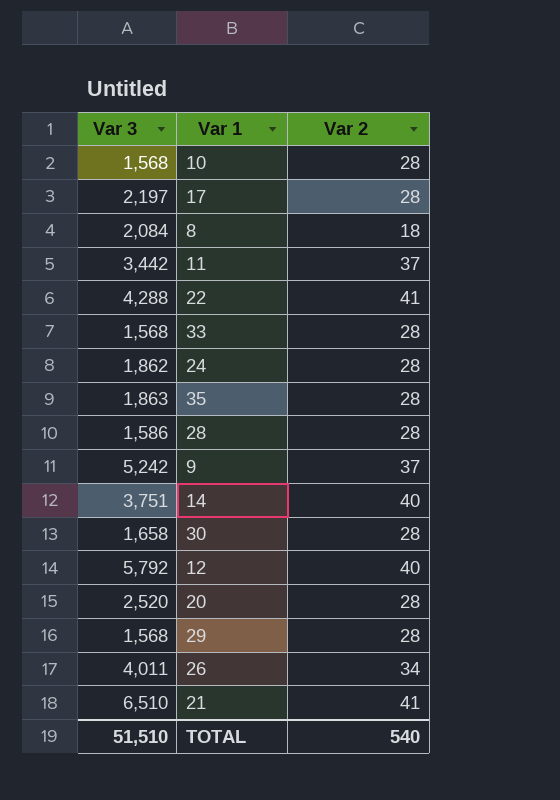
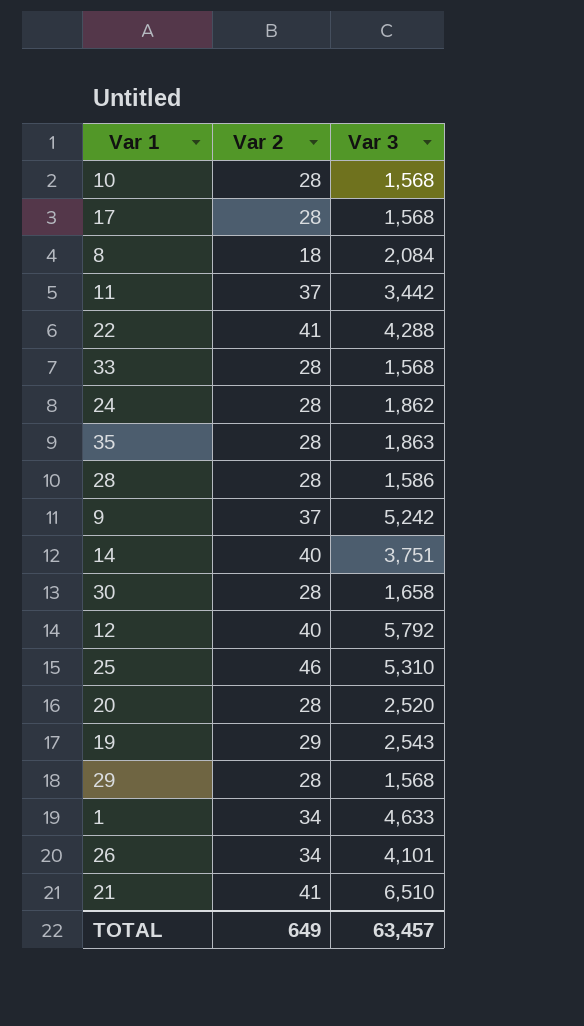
column Var 3 | position: 1 -> 3
17 | Var 3: 2,197 -> 1,568
row 25: none -> 46 | 5,310
row 19: none -> 29 | 2,543
row 1: none -> 34 | 4,633
26 | Var 3: 4,011 -> 4,101
TOTAL | Var 2: 540 -> 649
TOTAL | Var 3: 51,510 -> 63,457

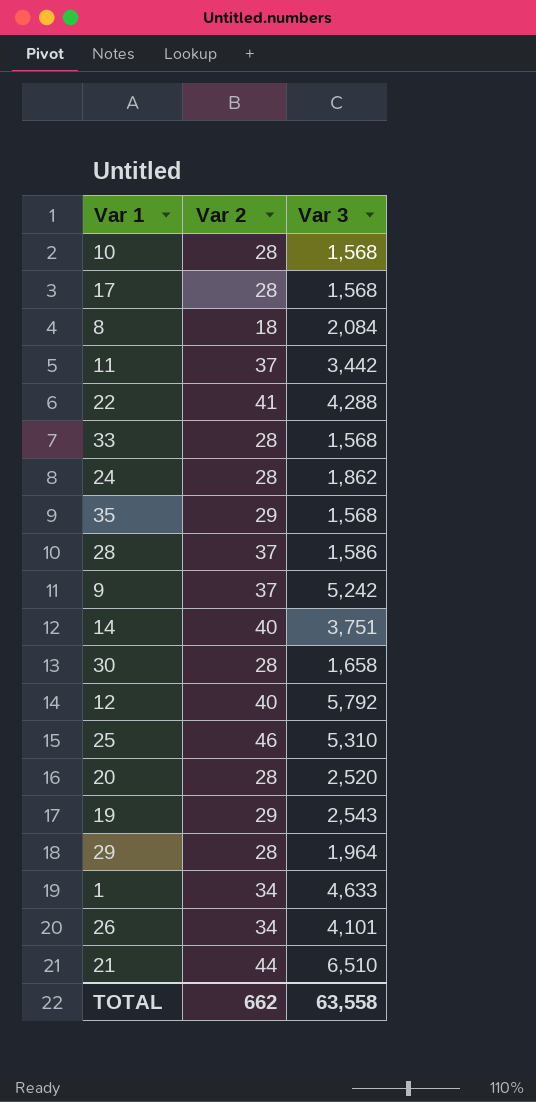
35 | Var 2: 28 -> 29
35 | Var 3: 1,863 -> 1,568
28 | Var 2: 28 -> 37
29 | Var 3: 1,568 -> 1,964
21 | Var 2: 41 -> 44
TOTAL | Var 2: 649 -> 662
TOTAL | Var 3: 63,457 -> 63,558

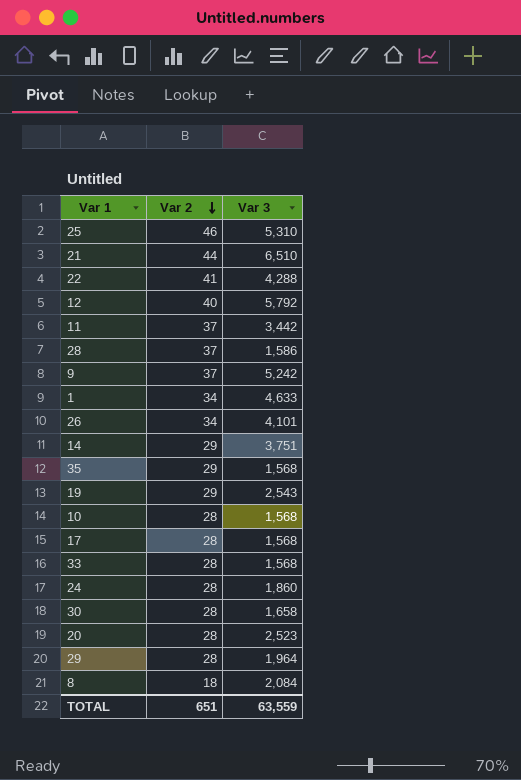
row order: none -> Var 2 descending
14 | Var 2: 40 -> 29
24 | Var 3: 1,862 -> 1,860
20 | Var 3: 2,520 -> 2,523
TOTAL | Var 2: 662 -> 651
TOTAL | Var 3: 63,558 -> 63,559

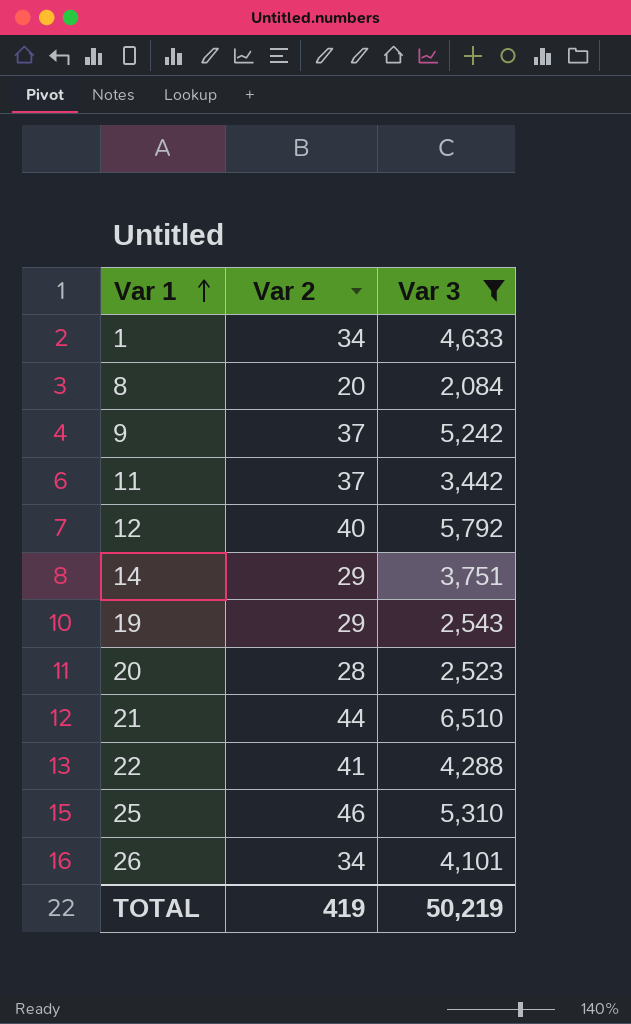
filter: none -> Var 3 >= 2,084
row order: Var 2 descending -> Var 1 ascending
8 | Var 2: 18 -> 20
TOTAL | Var 2: 651 -> 419
TOTAL | Var 3: 63,559 -> 50,219

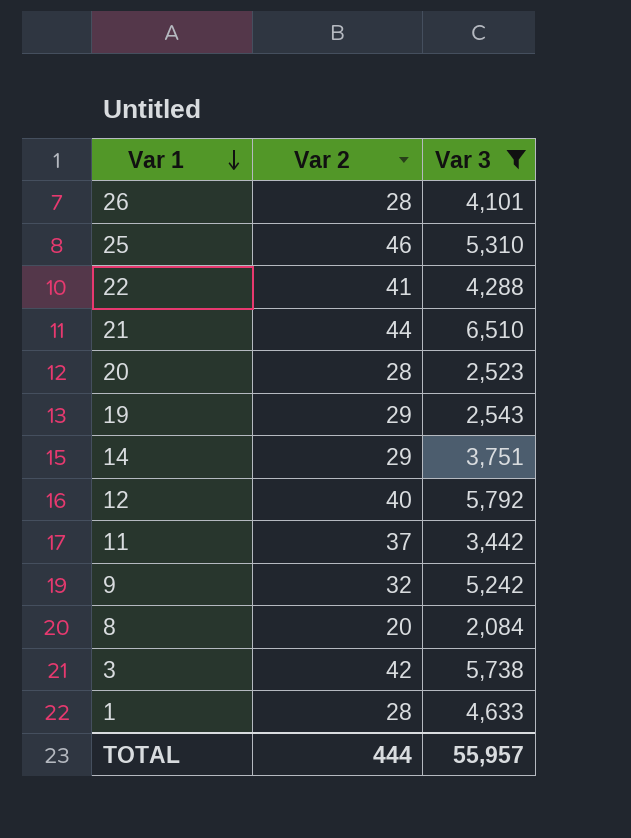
row order: Var 1 ascending -> Var 1 descending
26 | Var 2: 34 -> 28
9 | Var 2: 37 -> 32
row 3: none -> 42 | 5,738
1 | Var 2: 34 -> 28
TOTAL | Var 2: 419 -> 444
TOTAL | Var 3: 50,219 -> 55,957

